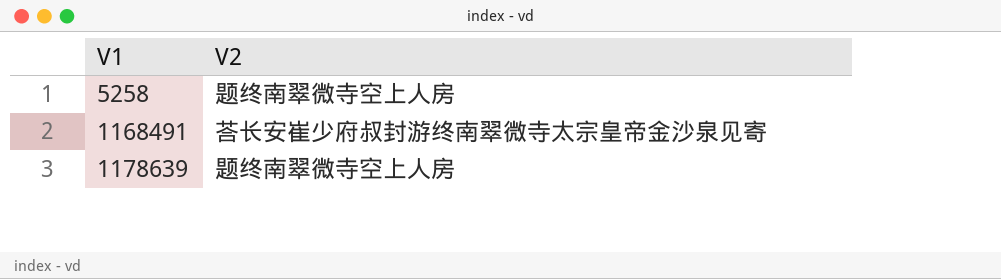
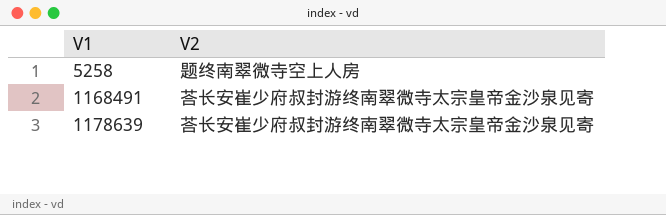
1178639 | V2: 题终南翠微寺空上人房 -> 荅长安崔少府叔封游终南翠微寺太宗皇帝金沙泉见寄

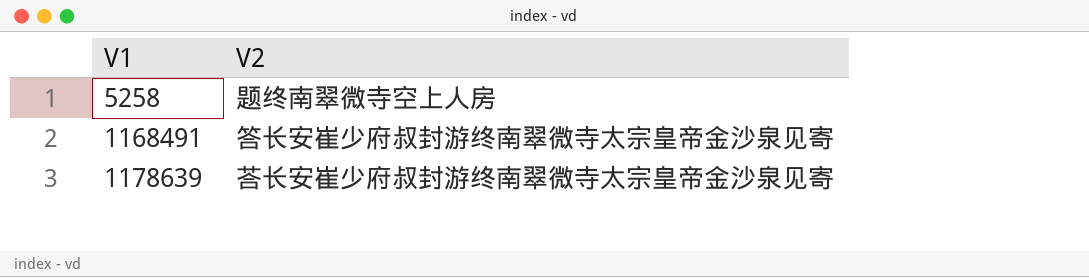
1168491 | V2: 荅长安崔少府叔封游终南翠微寺太宗皇帝金沙泉见寄 -> 答长安崔少府叔封游终南翠微寺太宗皇帝金沙泉见寄

